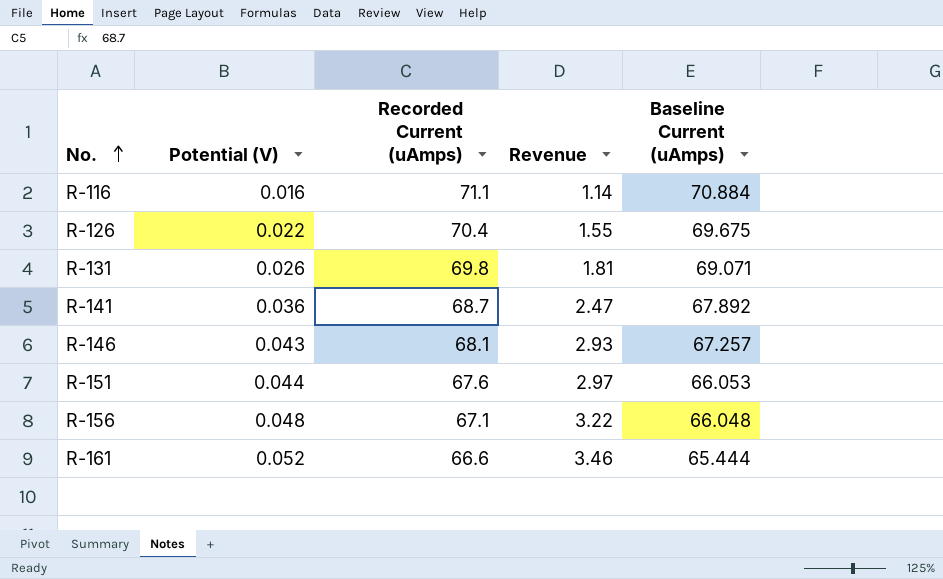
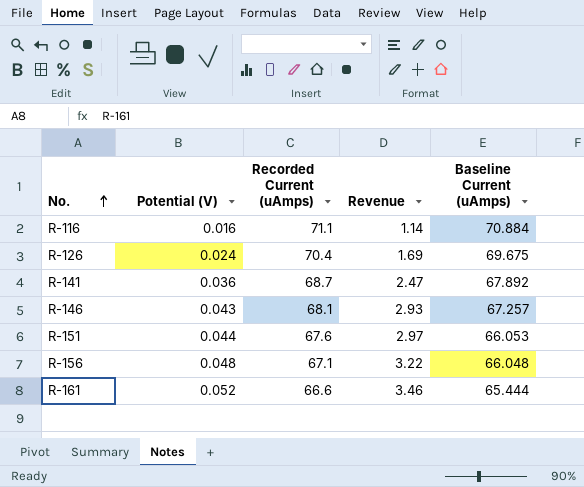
row R-131: 0.026 | 69.8 | 1.81 | 69.071 -> none
R-126 | Potential (V): 0.022 -> 0.024
R-126 | Revenue: 1.55 -> 1.69

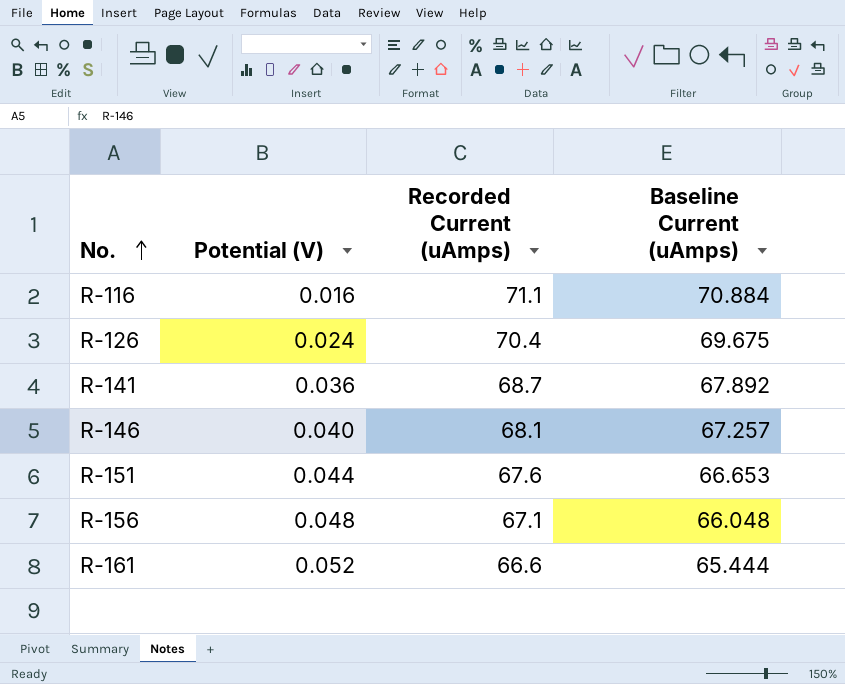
column Revenue | formula: [Potential (V)] * [Recorded Current (uAmps)] -> none
R-146 | Potential (V): 0.043 -> 0.040
R-151 | Baseline Current (uAmps): 66.053 -> 66.653

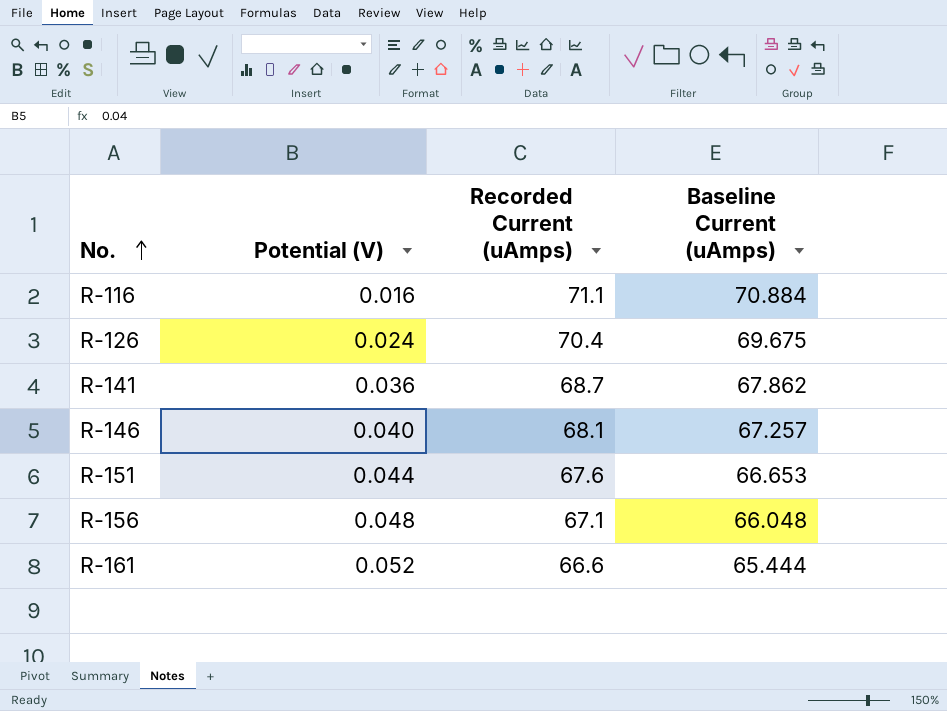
R-141 | Baseline Current (uAmps): 67.892 -> 67.862

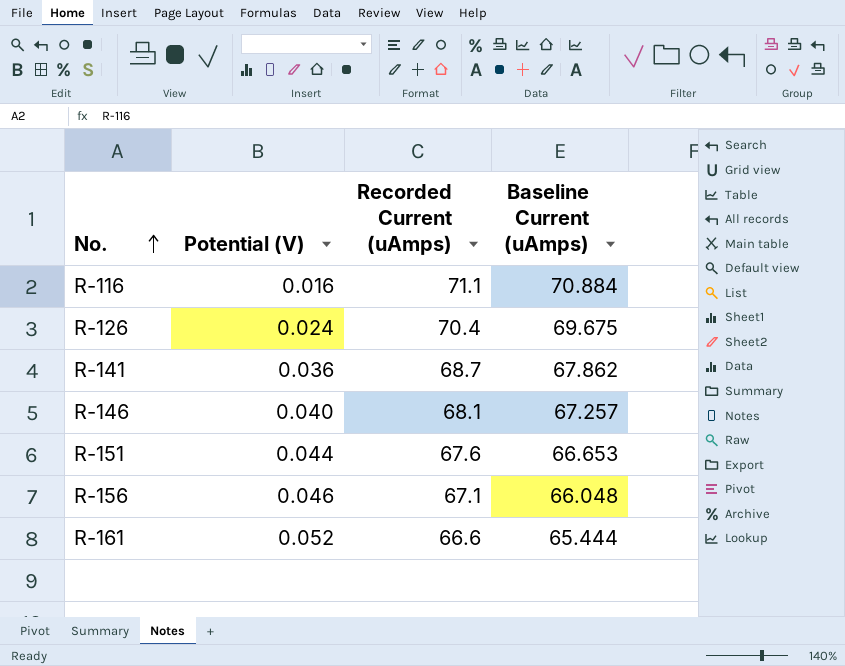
R-156 | Potential (V): 0.048 -> 0.046

